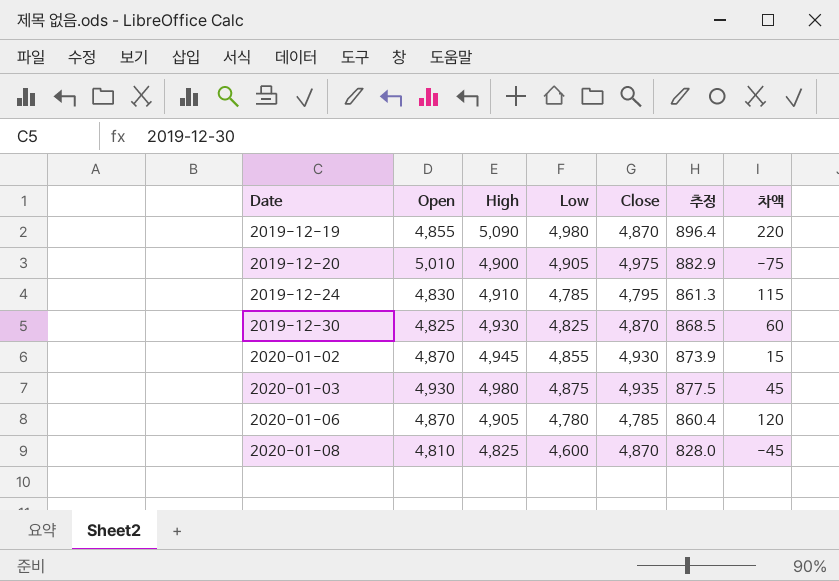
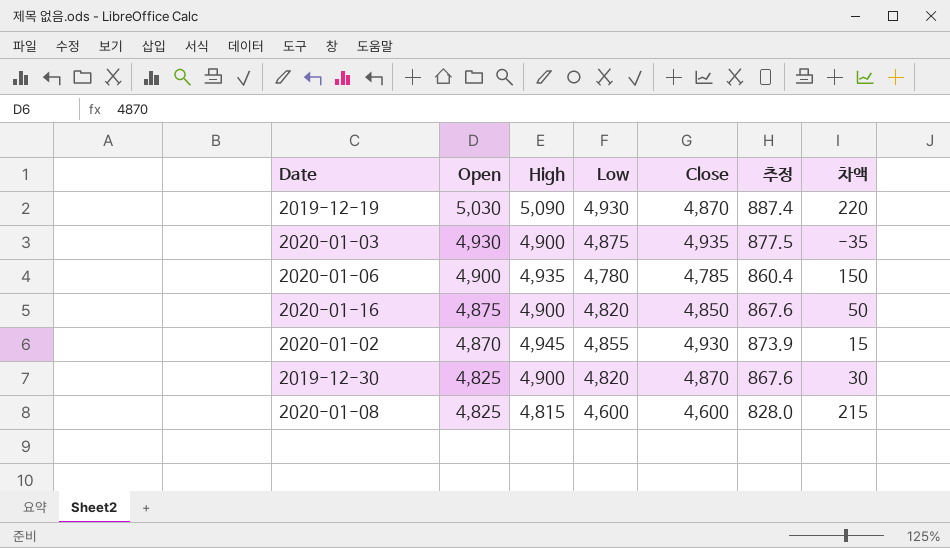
row order: Date ascending -> Open descending
row 2019-12-20: 5,010 | 4,900 | 4,905 | 4,975 | 882.9 | -75 -> none
row 2019-12-24: 4,830 | 4,910 | 4,785 | 4,795 | 861.3 | 115 -> none
2019-12-19 | Open: 4,855 -> 5,030
2019-12-19 | Low: 4,980 -> 4,930
2019-12-19 | 추정: 896.4 -> 887.4
2020-01-03 | High: 4,980 -> 4,900
2020-01-03 | 차액: 45 -> -35
2020-01-06 | Open: 4,870 -> 4,900
2020-01-06 | High: 4,905 -> 4,935
2020-01-06 | 차액: 120 -> 150
row 2020-01-16: none -> 4,875 | 4,900 | 4,820 | 4,850 | 867.6 | 50
2019-12-30 | High: 4,930 -> 4,900
2019-12-30 | Low: 4,825 -> 4,820
2019-12-30 | 추정: 868.5 -> 867.6
2019-12-30 | 차액: 60 -> 30
2020-01-08 | Open: 4,810 -> 4,825
2020-01-08 | High: 4,825 -> 4,815
2020-01-08 | Close: 4,870 -> 4,600
2020-01-08 | 차액: -45 -> 215

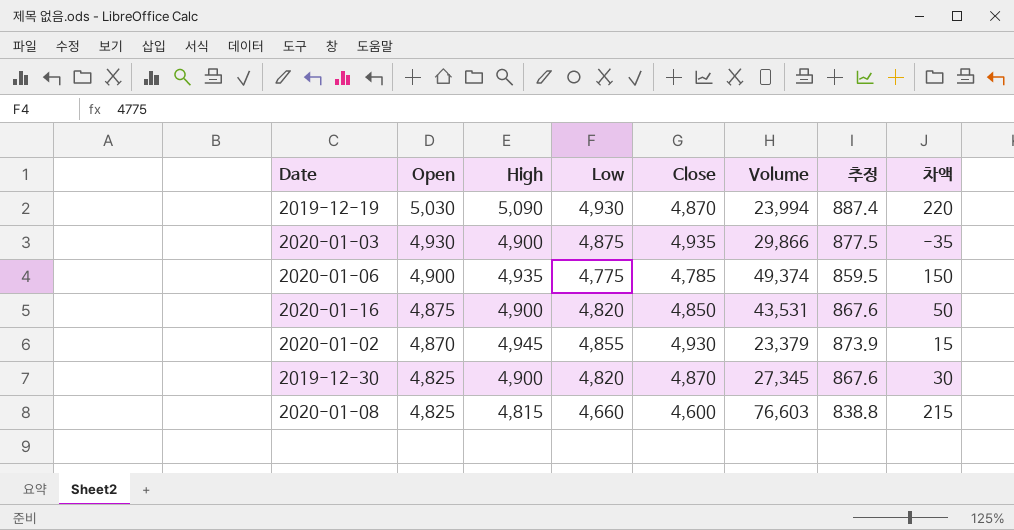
column Volume | position: none -> 6
2020-01-06 | Low: 4,780 -> 4,775
2020-01-06 | 추정: 860.4 -> 859.5
2020-01-08 | Low: 4,600 -> 4,660
2020-01-08 | 추정: 828.0 -> 838.8

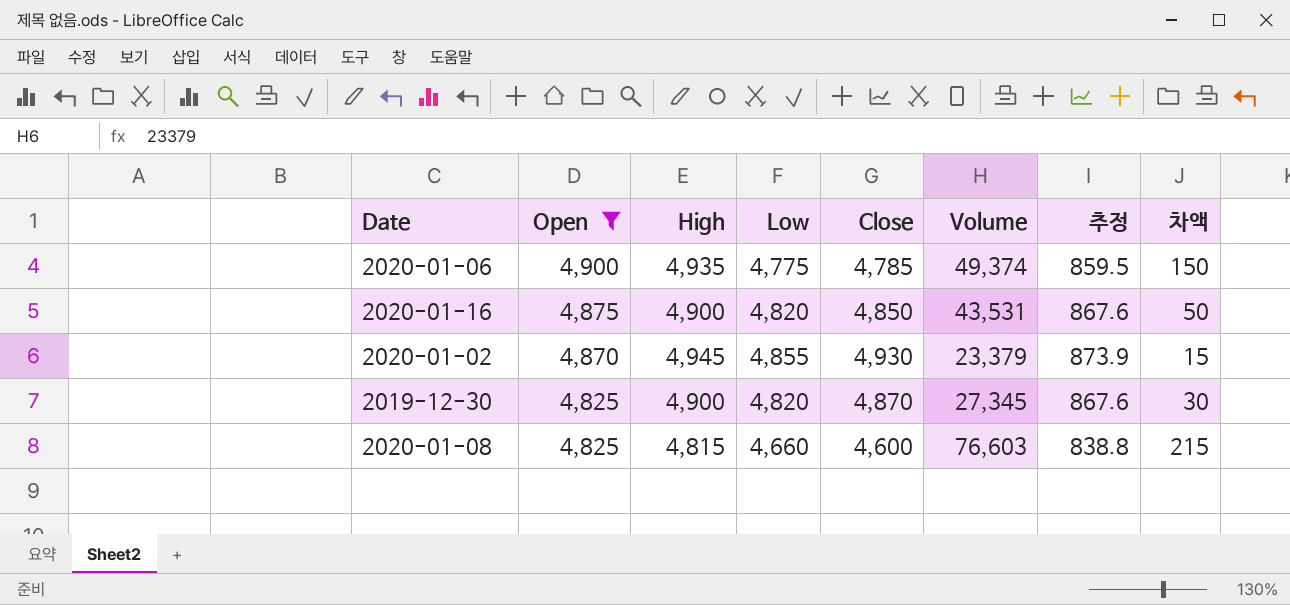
filter: none -> Open <= 4,900

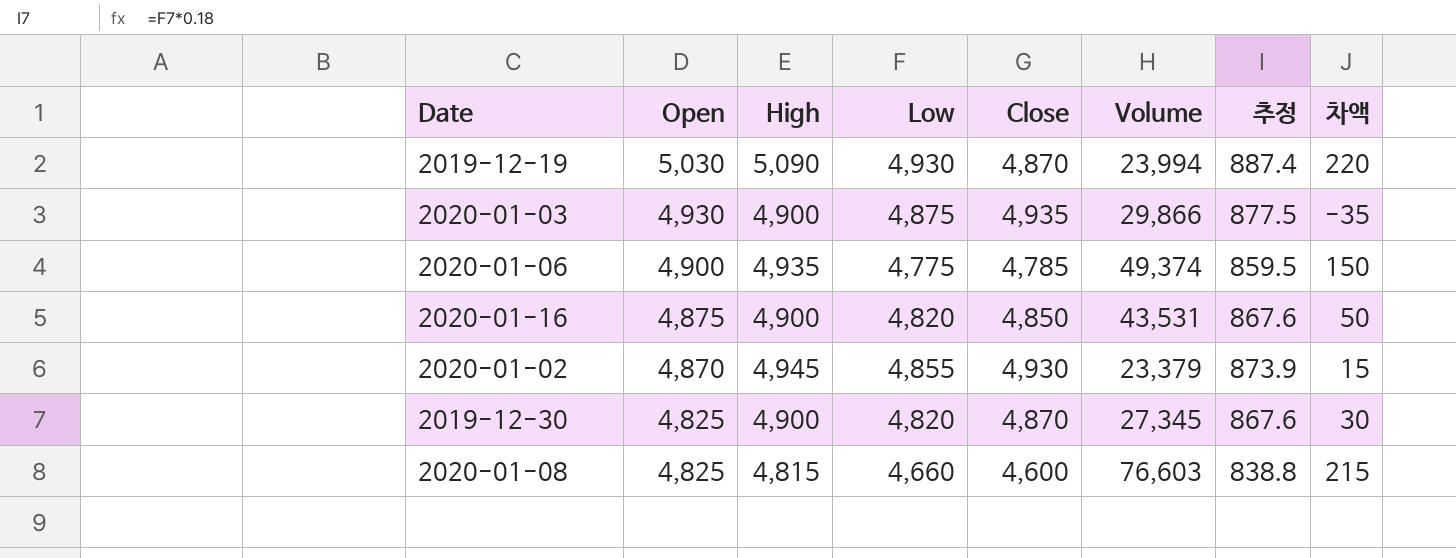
filter: Open <= 4,900 -> none

